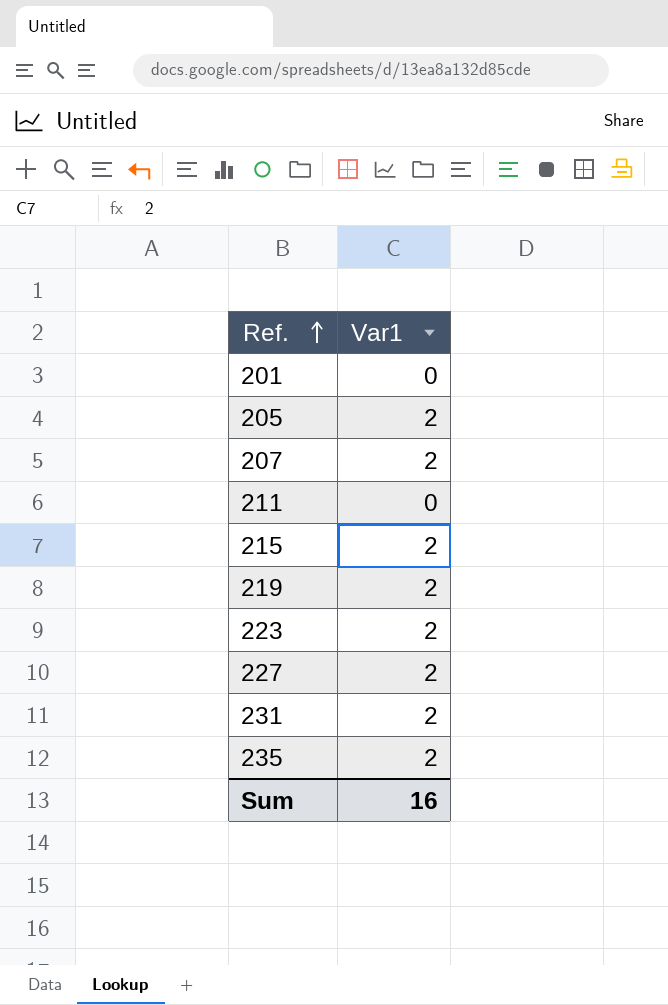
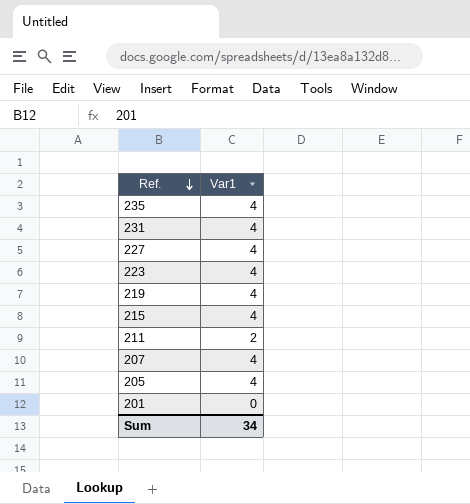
row order: Ref. ascending -> Ref. descending
235 | Var1: 2 -> 4
231 | Var1: 2 -> 4
227 | Var1: 2 -> 4
223 | Var1: 2 -> 4
219 | Var1: 2 -> 4
215 | Var1: 2 -> 4
211 | Var1: 0 -> 2
207 | Var1: 2 -> 4
205 | Var1: 2 -> 4
Sum | Var1: 16 -> 34

